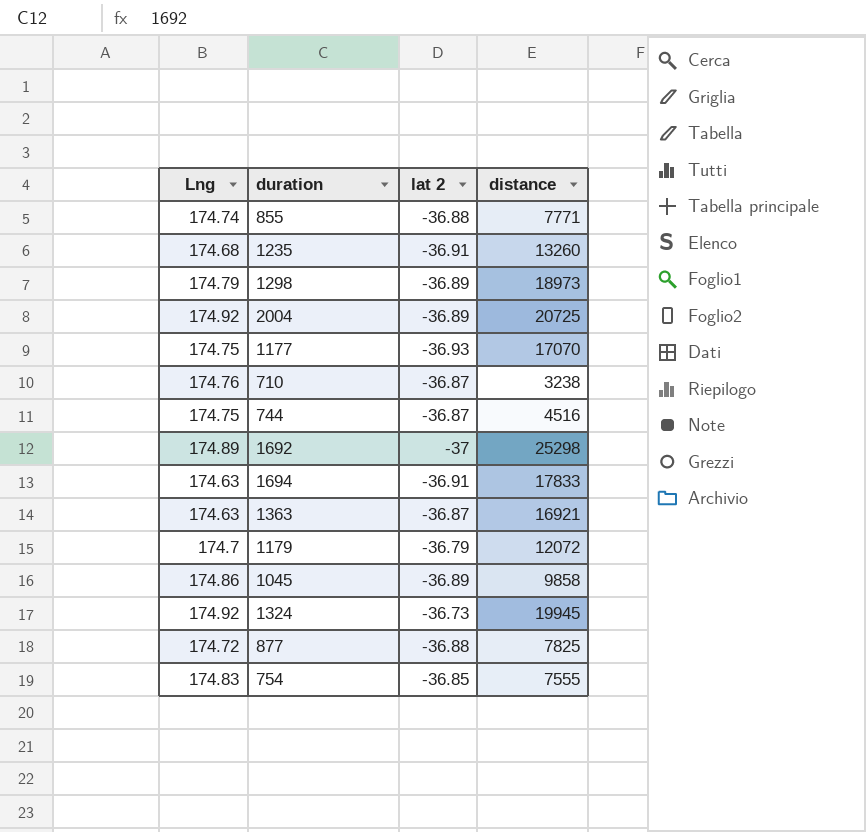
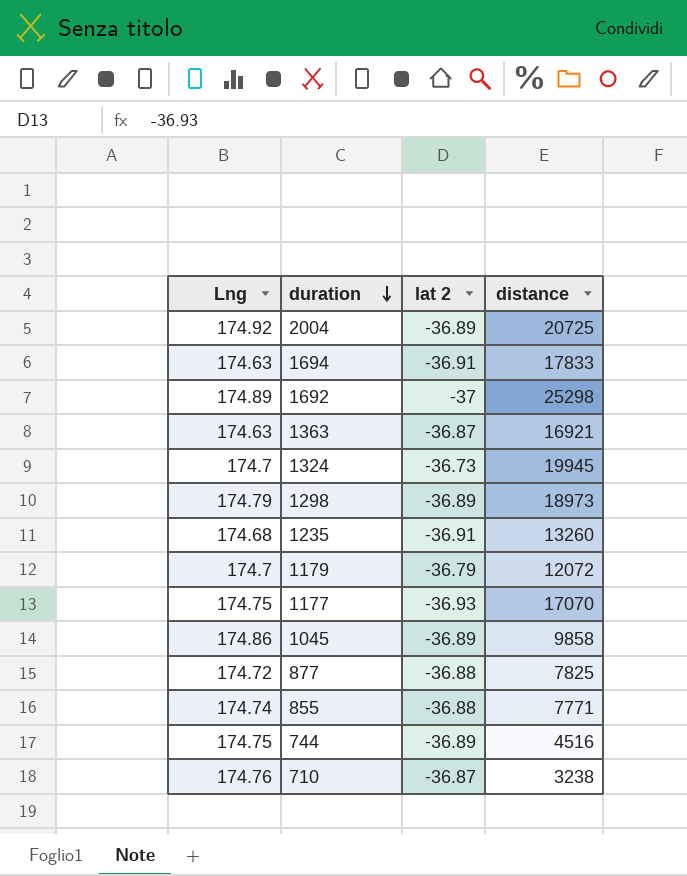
row order: none -> duration descending
row 754: 174.83 | -36.85 | 7555 -> none
1324 | Lng: 174.92 -> 174.7
744 | lat 2: -36.87 -> -36.89

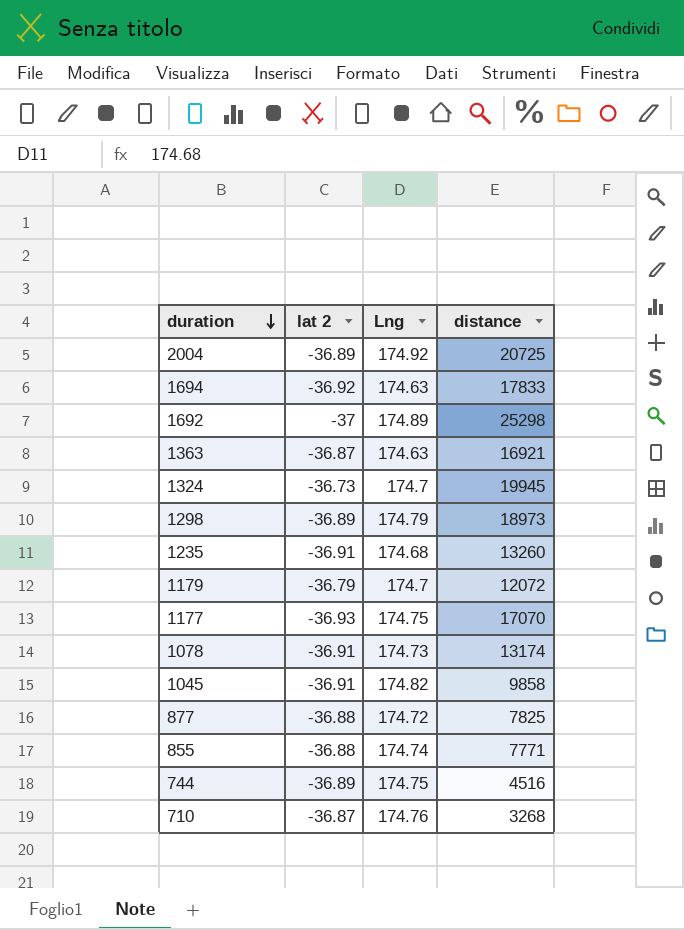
column Lng | position: 1 -> 3
1694 | lat 2: -36.91 -> -36.92
row 1078: none -> -36.91 | 174.73 | 13174
1045 | lat 2: -36.89 -> -36.91
1045 | Lng: 174.86 -> 174.82
710 | distance: 3238 -> 3268

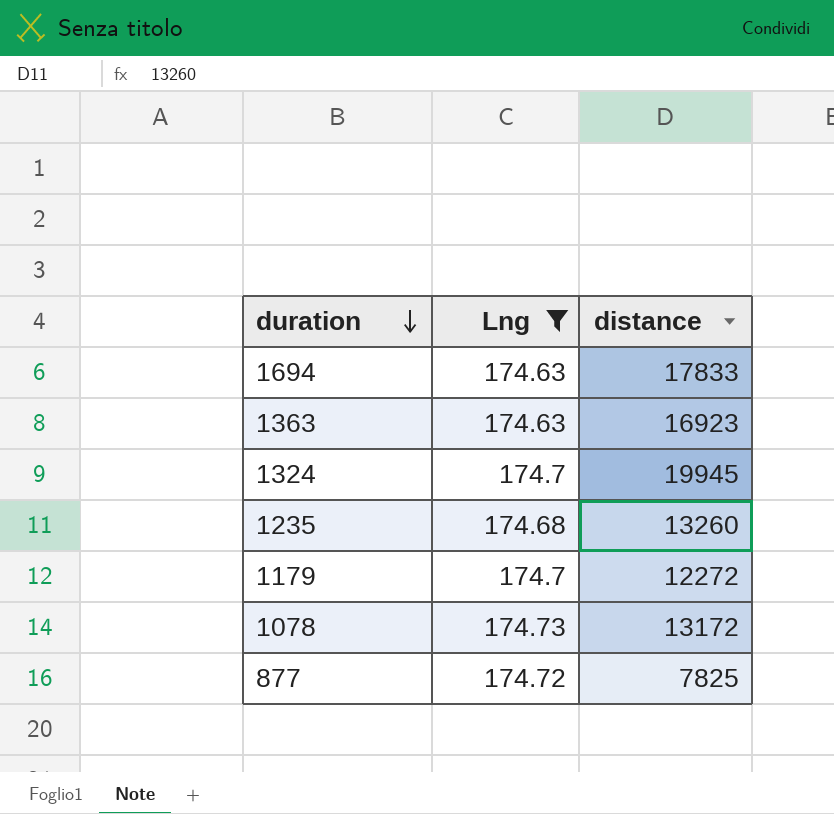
filter: none -> Lng <= 174.73
column lat 2 | position: 2 -> none
1363 | distance: 16921 -> 16923
1179 | distance: 12072 -> 12272
1078 | distance: 13174 -> 13172

